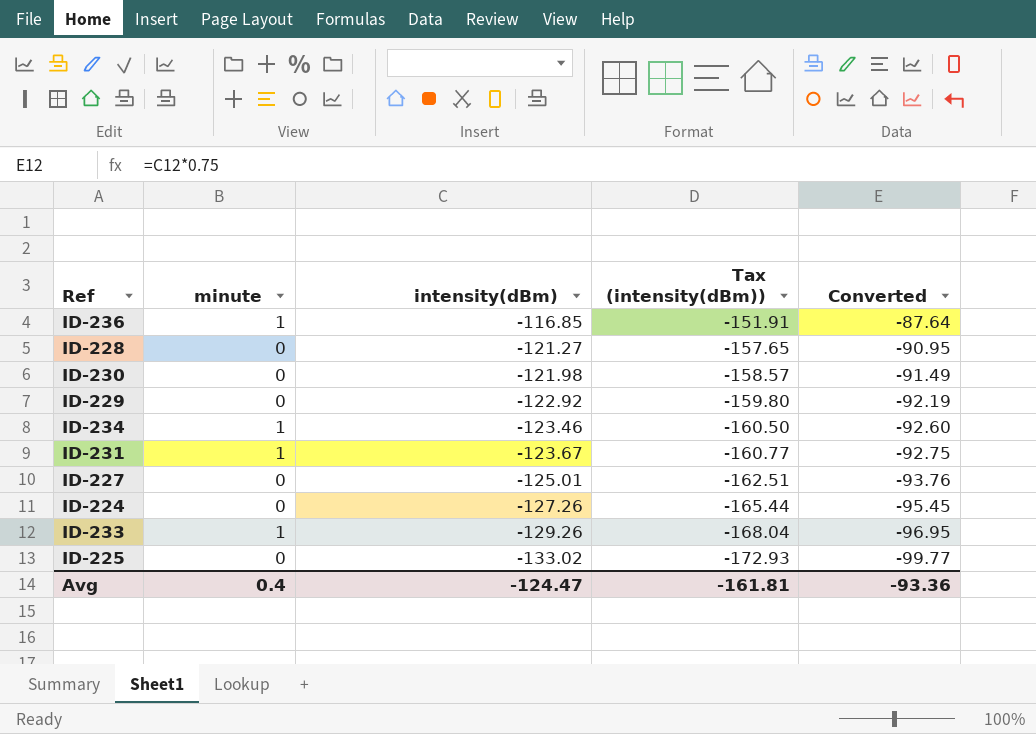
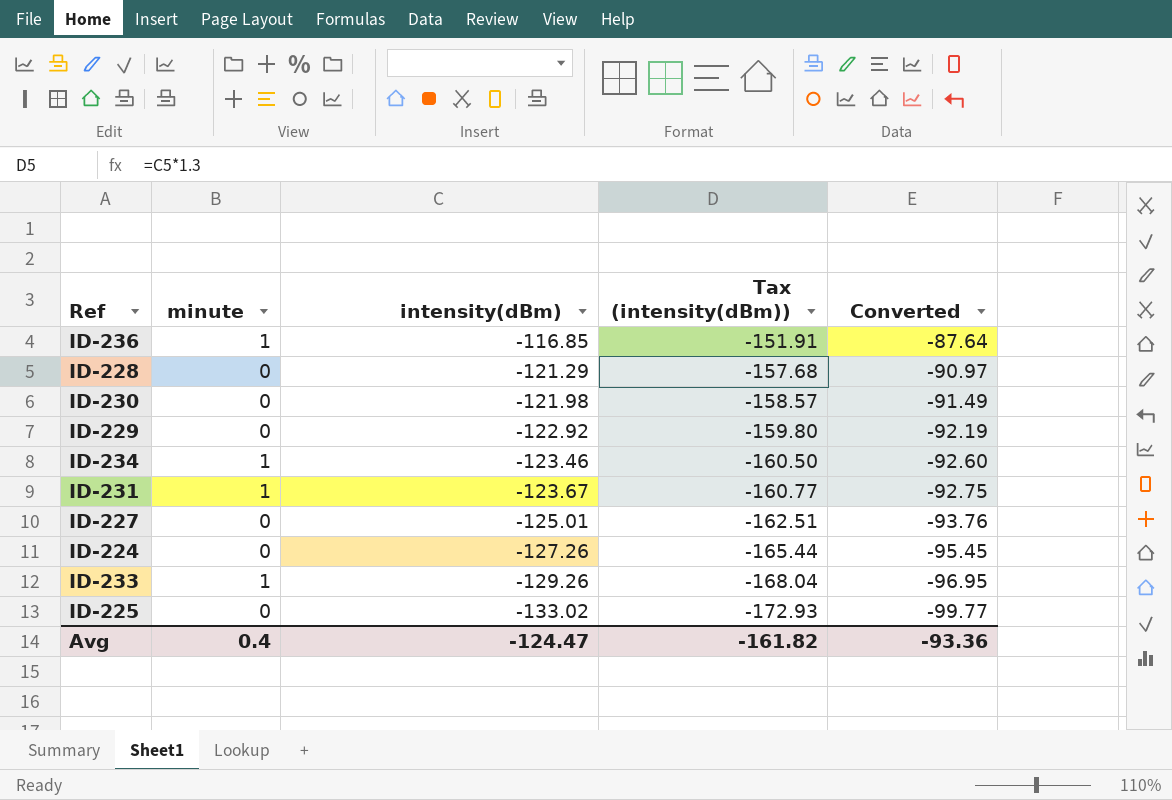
ID-228 | intensity(dBm): -121.27 -> -121.29
ID-228 | Tax (intensity(dBm)): -157.65 -> -157.68
ID-228 | Converted: -90.95 -> -90.97
Avg | Tax (intensity(dBm)): -161.81 -> -161.82

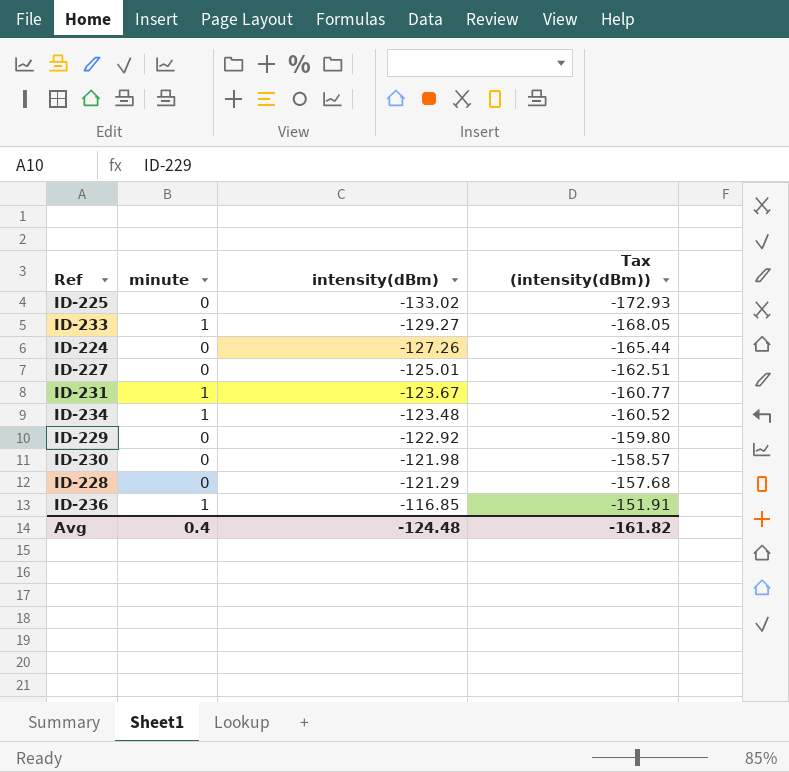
row order: intensity(dBm) descending -> intensity(dBm) ascending
column Converted | formula: [intensity(dBm)] * 0.75 -> none
ID-233 | intensity(dBm): -129.26 -> -129.27
ID-233 | Tax (intensity(dBm)): -168.04 -> -168.05
ID-234 | intensity(dBm): -123.46 -> -123.48
ID-234 | Tax (intensity(dBm)): -160.50 -> -160.52
Avg | intensity(dBm): -124.47 -> -124.48

